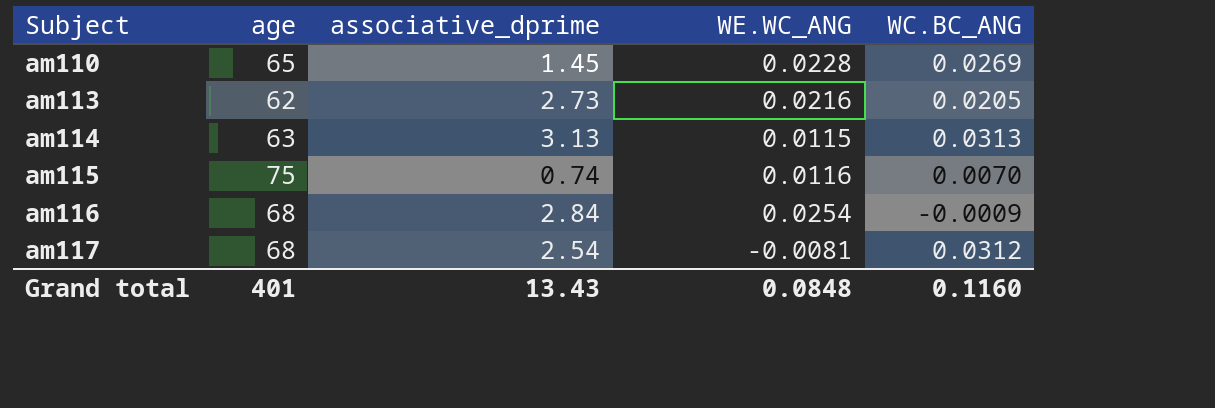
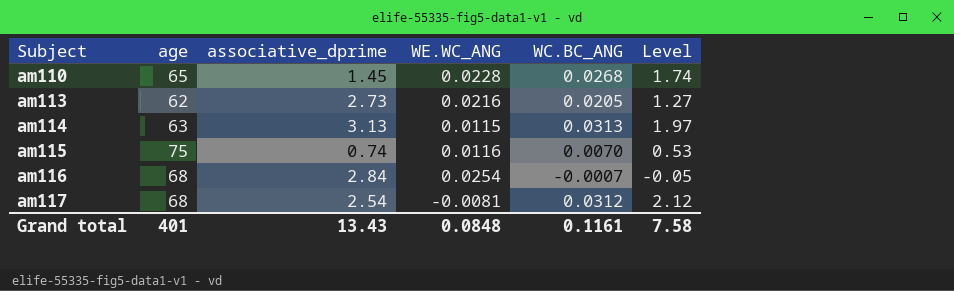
column Level | formula: none -> [age] * [WC.BC_ANG]
am110 | WC.BC_ANG: 0.0269 -> 0.0268
am116 | WC.BC_ANG: -0.0009 -> -0.0007
Grand total | WC.BC_ANG: 0.1160 -> 0.1161

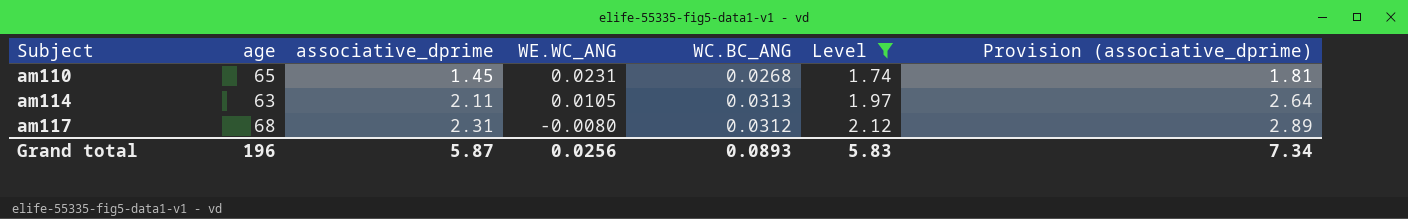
filter: none -> Level >= 1.74
column Provision (associative_dprime) | formula: none -> [associative_dprime] * 1.25
am110 | WE.WC_ANG: 0.0228 -> 0.0231
am114 | associative_dprime: 3.13 -> 2.11
am114 | WE.WC_ANG: 0.0115 -> 0.0105
am117 | associative_dprime: 2.54 -> 2.31
am117 | WE.WC_ANG: -0.0081 -> -0.0080
Grand total | age: 401 -> 196
Grand total | associative_dprime: 13.43 -> 5.87
Grand total | WE.WC_ANG: 0.0848 -> 0.0256
Grand total | WC.BC_ANG: 0.1161 -> 0.0893
Grand total | Level: 7.58 -> 5.83

